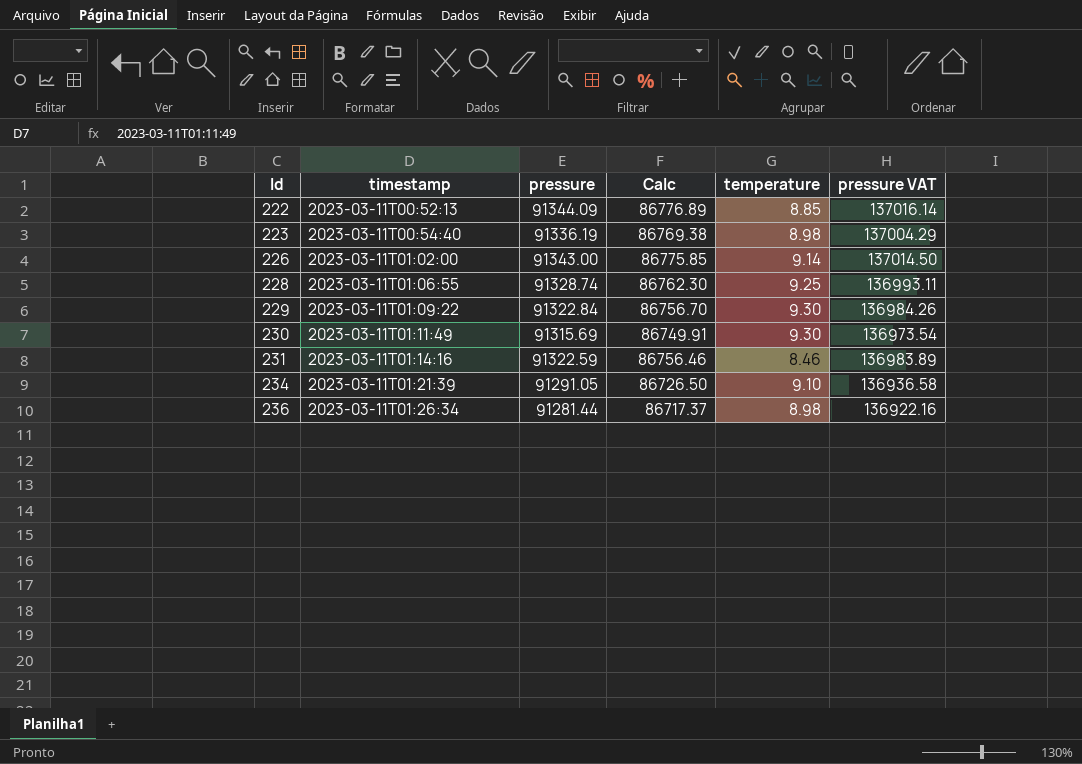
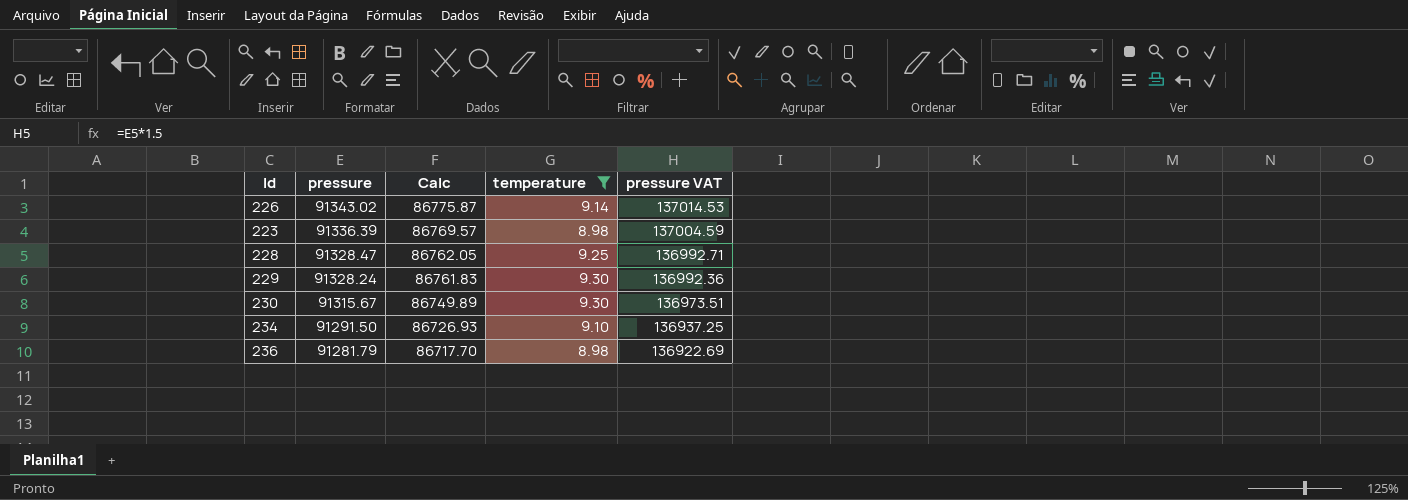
filter: none -> temperature >= 8.98
row order: Id ascending -> pressure descending
column timestamp | position: 2 -> none
226 | pressure: 91343.00 -> 91343.02
226 | Calc: 86775.85 -> 86775.87
226 | pressure VAT: 137014.50 -> 137014.53
223 | pressure: 91336.19 -> 91336.39
223 | Calc: 86769.38 -> 86769.57
223 | pressure VAT: 137004.29 -> 137004.59
228 | pressure: 91328.74 -> 91328.47
228 | Calc: 86762.30 -> 86762.05
228 | pressure VAT: 136993.11 -> 136992.71
229 | pressure: 91322.84 -> 91328.24
229 | Calc: 86756.70 -> 86761.83
229 | pressure VAT: 136984.26 -> 136992.36
230 | pressure: 91315.69 -> 91315.67
230 | Calc: 86749.91 -> 86749.89
230 | pressure VAT: 136973.54 -> 136973.51
234 | pressure: 91291.05 -> 91291.50
234 | Calc: 86726.50 -> 86726.93
234 | pressure VAT: 136936.58 -> 136937.25
236 | pressure: 91281.44 -> 91281.79
236 | Calc: 86717.37 -> 86717.70
236 | pressure VAT: 136922.16 -> 136922.69

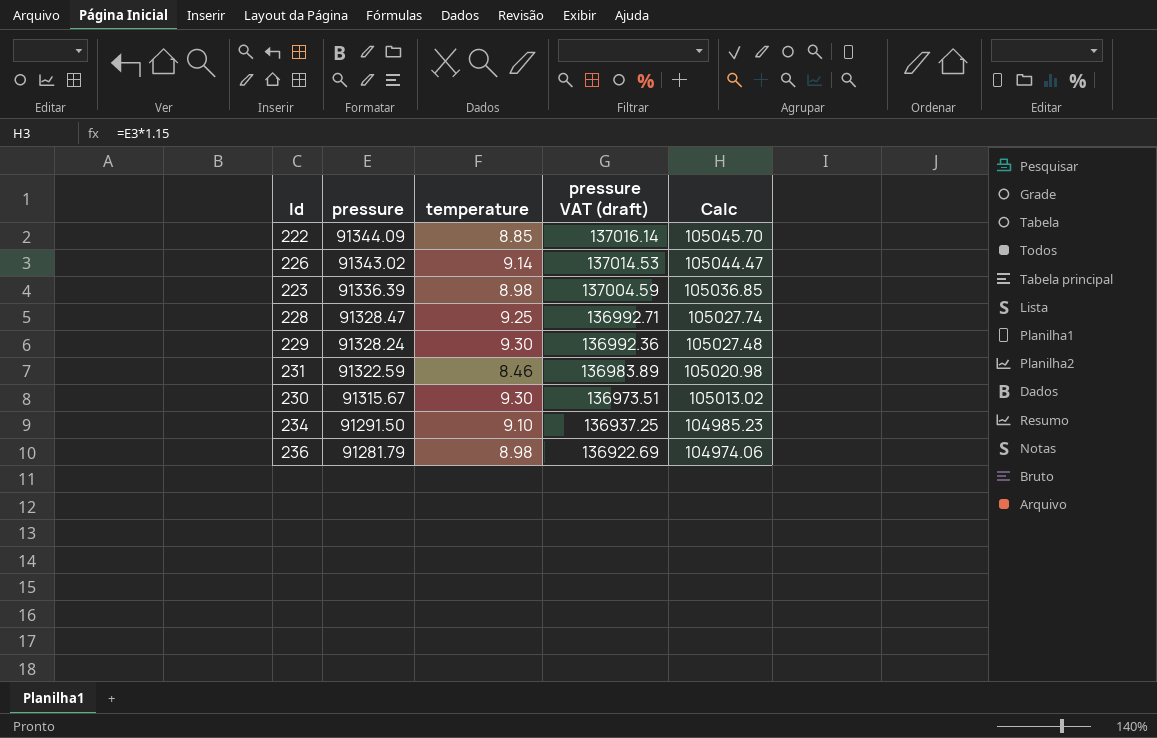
filter: temperature >= 8.98 -> none
column name: pressure VAT -> pressure VAT (draft)
column Calc | formula: [pressure] * 0.95 -> [pressure] * 1.15
column Calc | position: 3 -> 5

